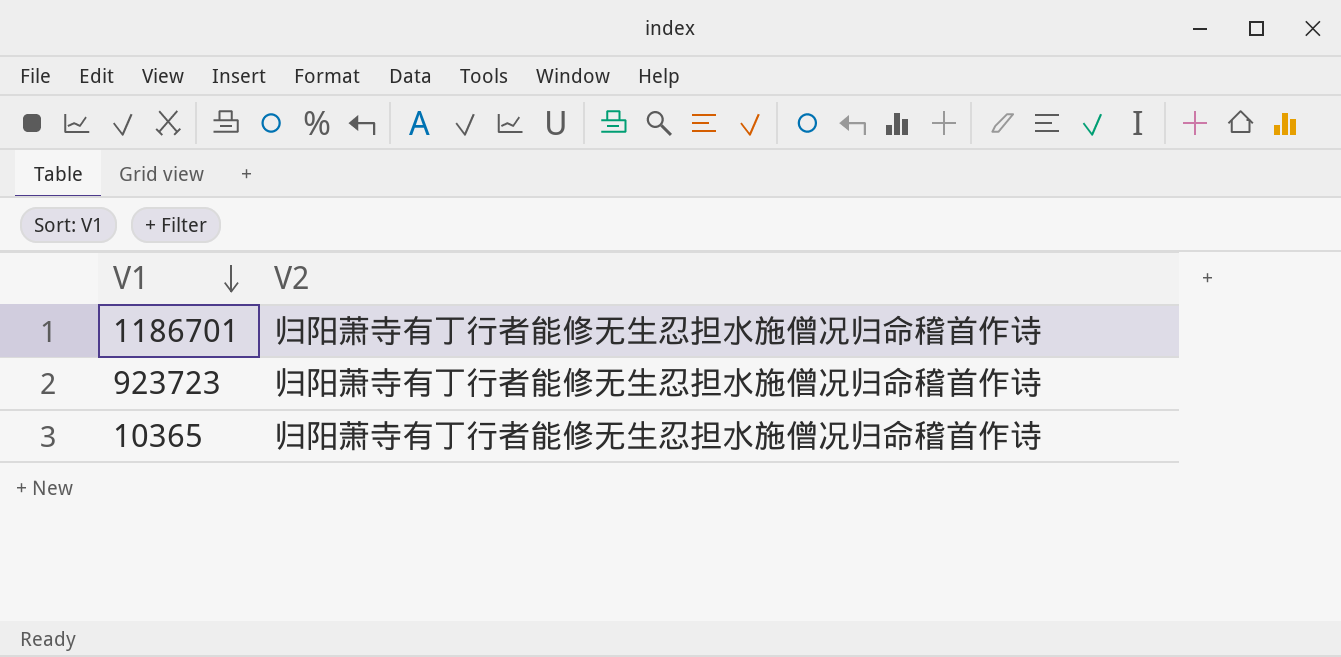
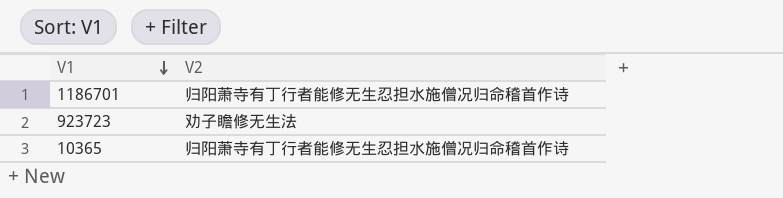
923723 | V2: 归阳萧寺有丁行者能修无生忍担水施僧况归命稽首作诗 -> 劝子瞻修无生法

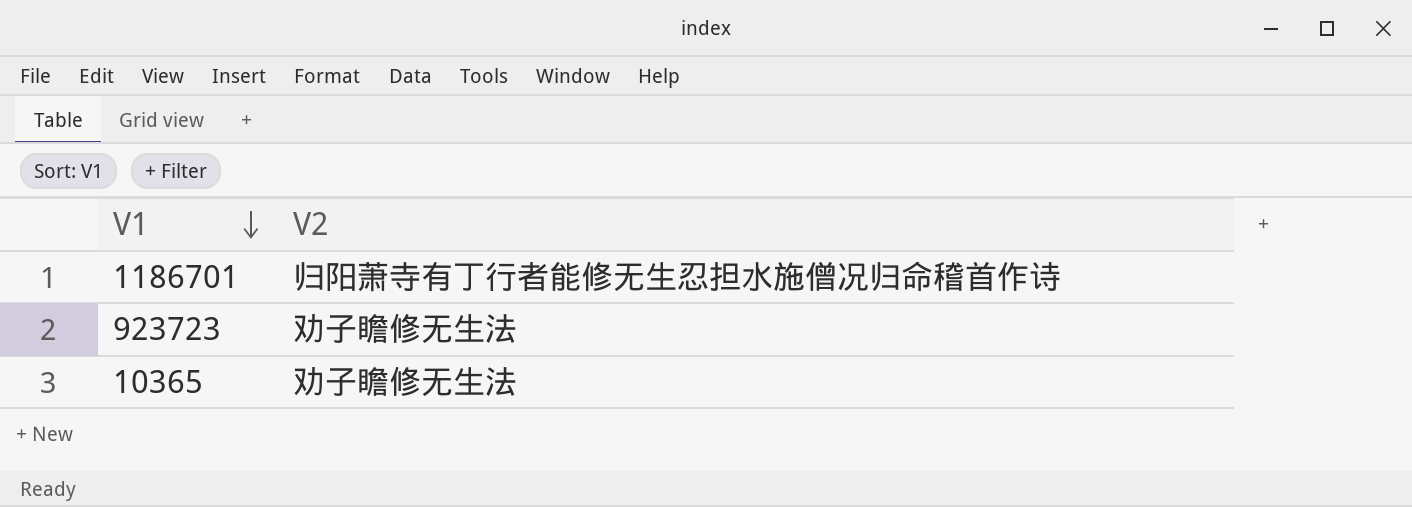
10365 | V2: 归阳萧寺有丁行者能修无生忍担水施僧况归命稽首作诗 -> 劝子瞻修无生法

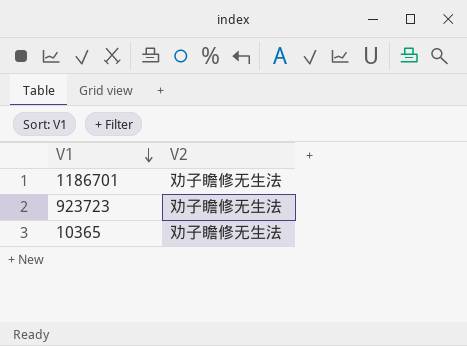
1186701 | V2: 归阳萧寺有丁行者能修无生忍担水施僧况归命稽首作诗 -> 劝子瞻修无生法

